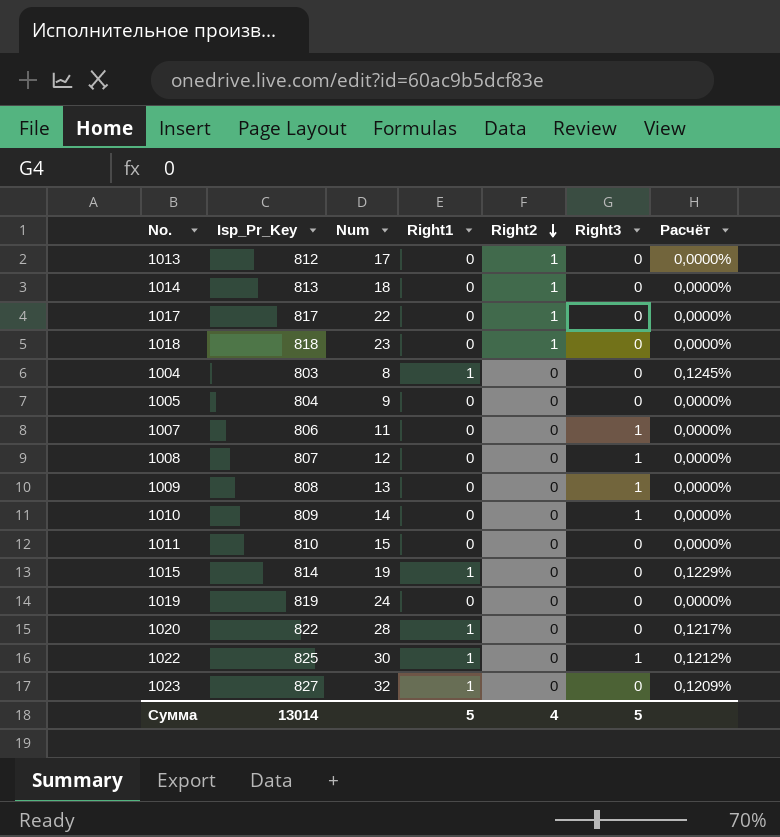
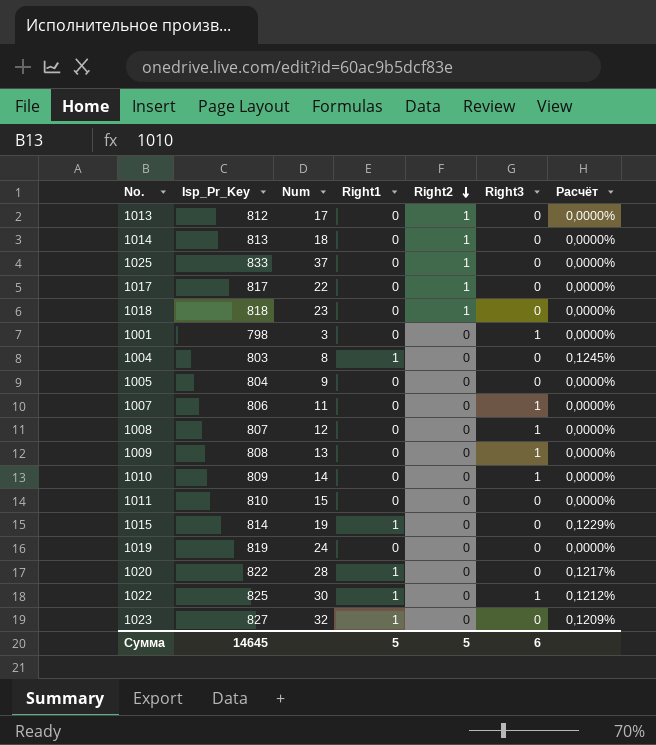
row 1025: none -> 833 | 37 | 0 | 1 | 0 | 0,0000%
row 1001: none -> 798 | 3 | 0 | 0 | 1 | 0,0000%
Сумма | Isp_Pr_Key: 13014 -> 14645
Сумма | Right2: 4 -> 5
Сумма | Right3: 5 -> 6

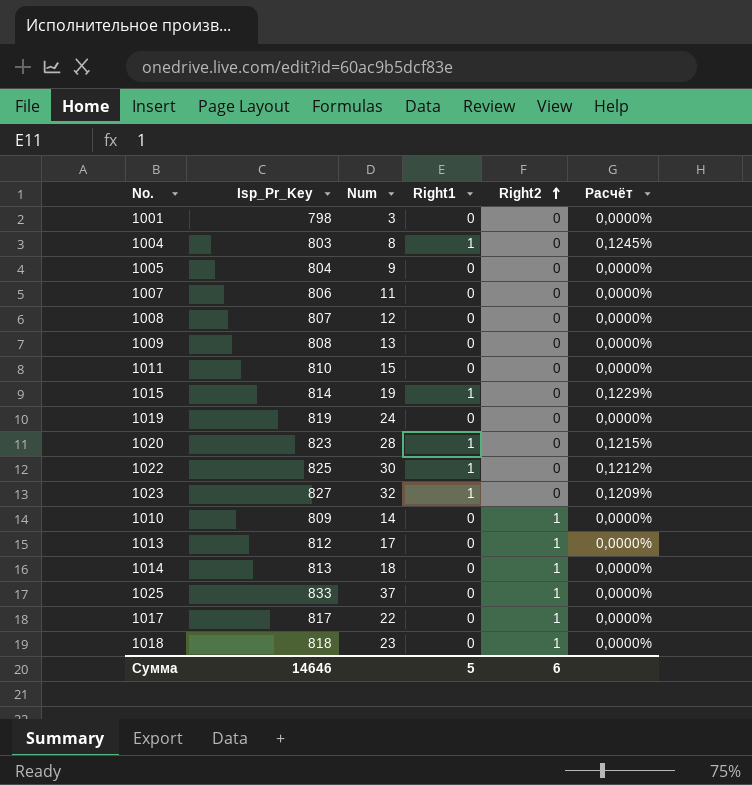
row order: Right2 descending -> Right2 ascending
column Right3 | position: 6 -> none
1020 | Isp_Pr_Key: 822 -> 823
1020 | Расчёт: 0,1217% -> 0,1215%
1010 | Right2: 0 -> 1
Сумма | Isp_Pr_Key: 14645 -> 14646
Сумма | Right2: 5 -> 6

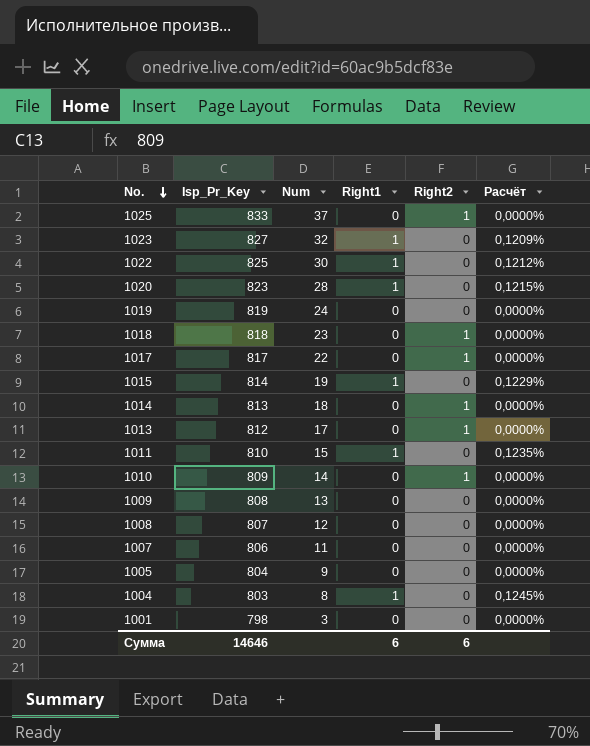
row order: Right2 ascending -> No. descending
1011 | Right1: 0 -> 1
1011 | Расчёт: 0,0000% -> 0,1235%
Сумма | Right1: 5 -> 6

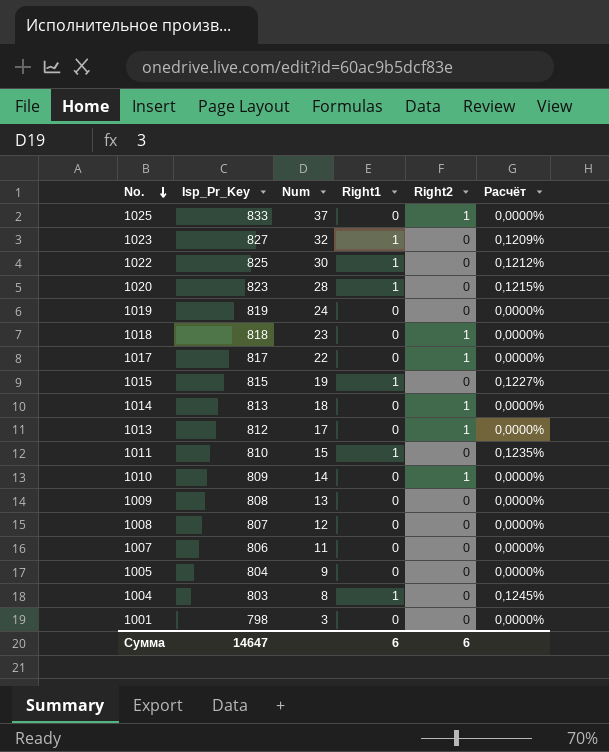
1015 | Isp_Pr_Key: 814 -> 815
1015 | Расчёт: 0,1229% -> 0,1227%
Сумма | Isp_Pr_Key: 14646 -> 14647

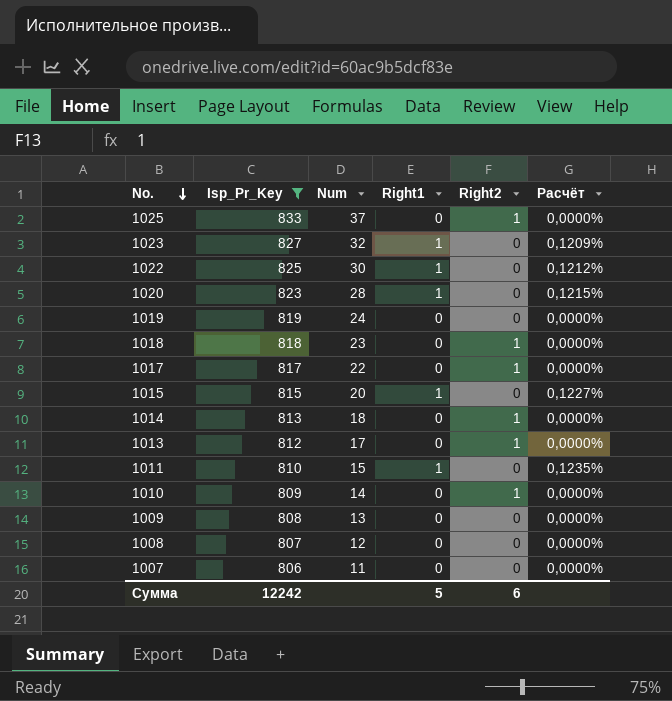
filter: none -> Isp_Pr_Key >= 806
1015 | Num: 19 -> 20
Сумма | Isp_Pr_Key: 14647 -> 12242
Сумма | Right1: 6 -> 5

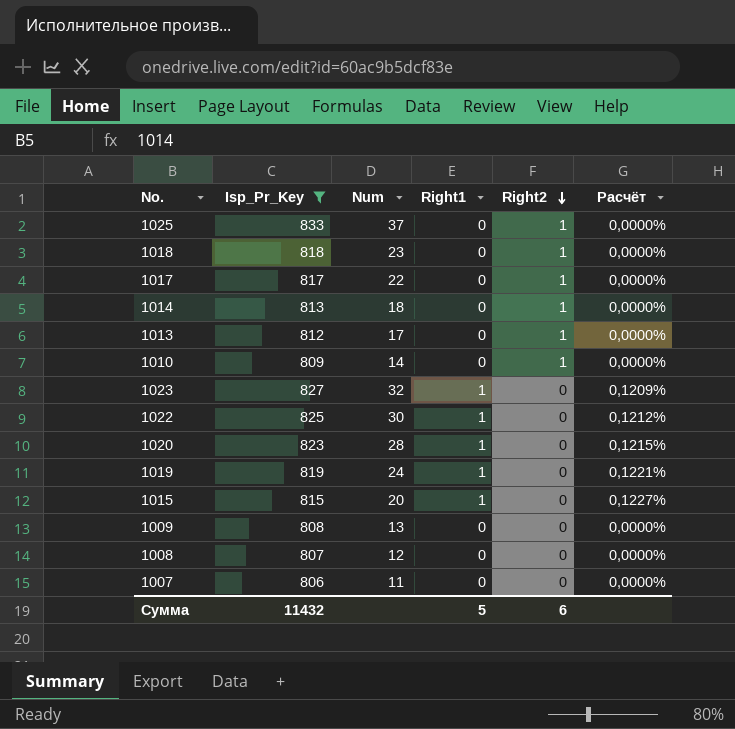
row order: No. descending -> Right2 descending
row 1011: 810 | 15 | 1 | 0 | 0,1235% -> none
1019 | Right1: 0 -> 1
1019 | Расчёт: 0,0000% -> 0,1221%
Сумма | Isp_Pr_Key: 12242 -> 11432

